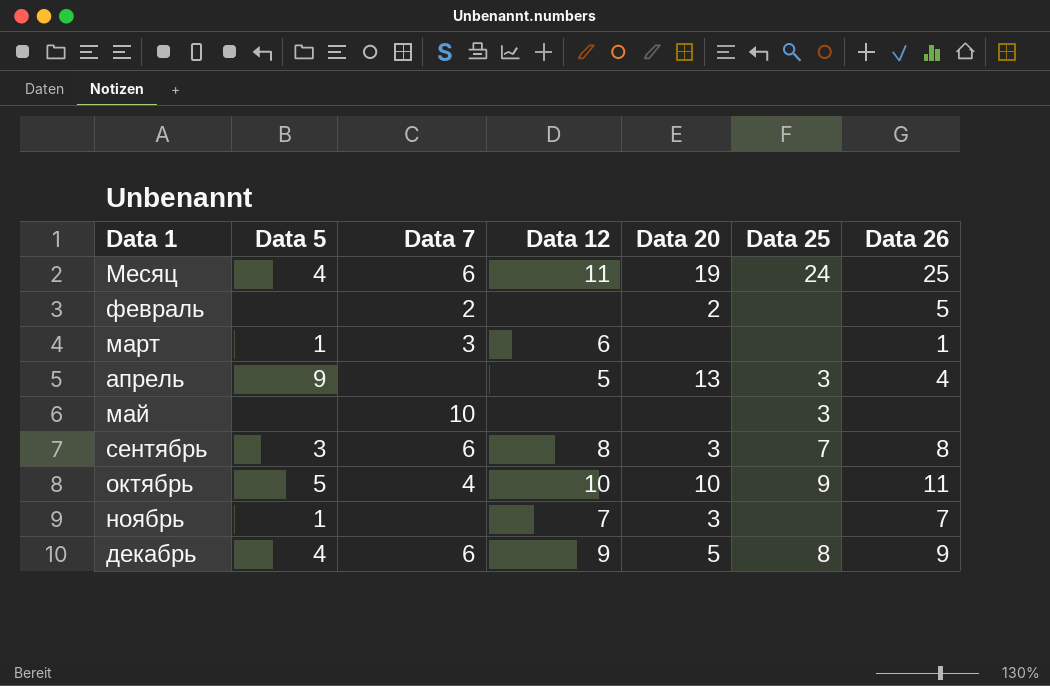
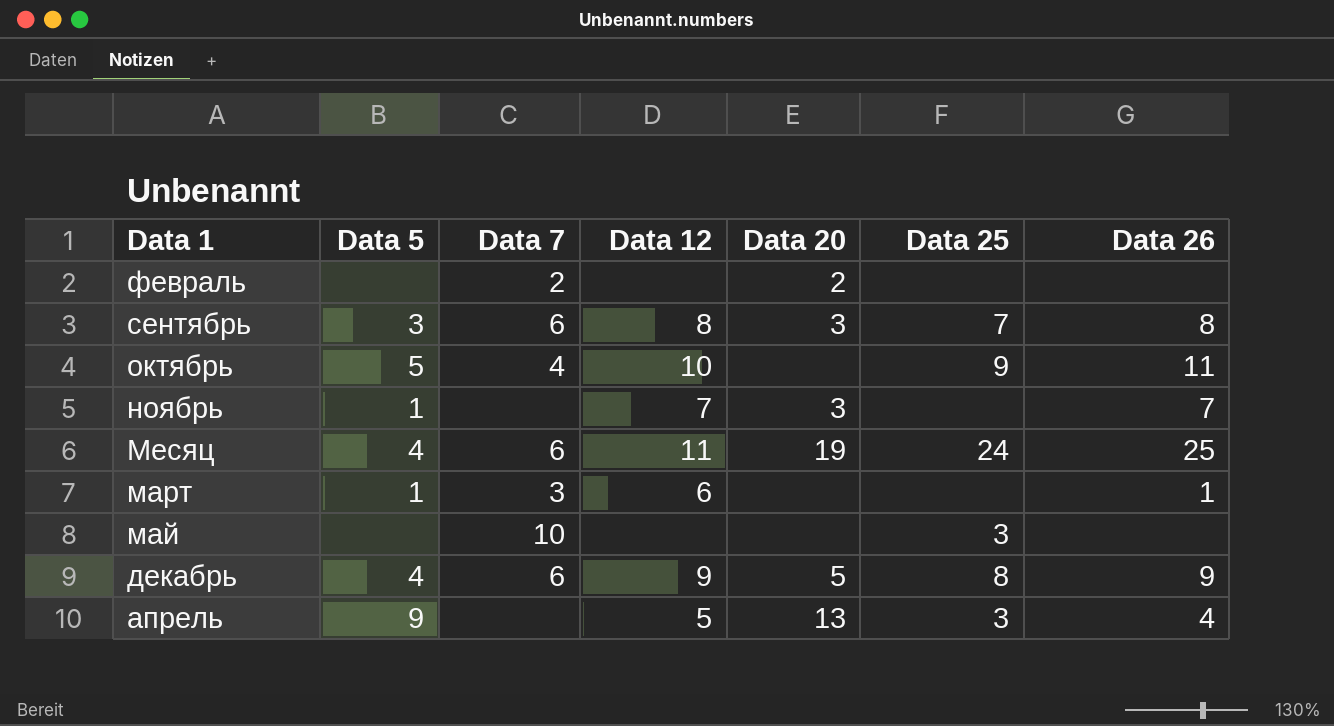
row order: none -> Data 1 descending
февраль | Data 26: 5 -> none
октябрь | Data 20: 10 -> none

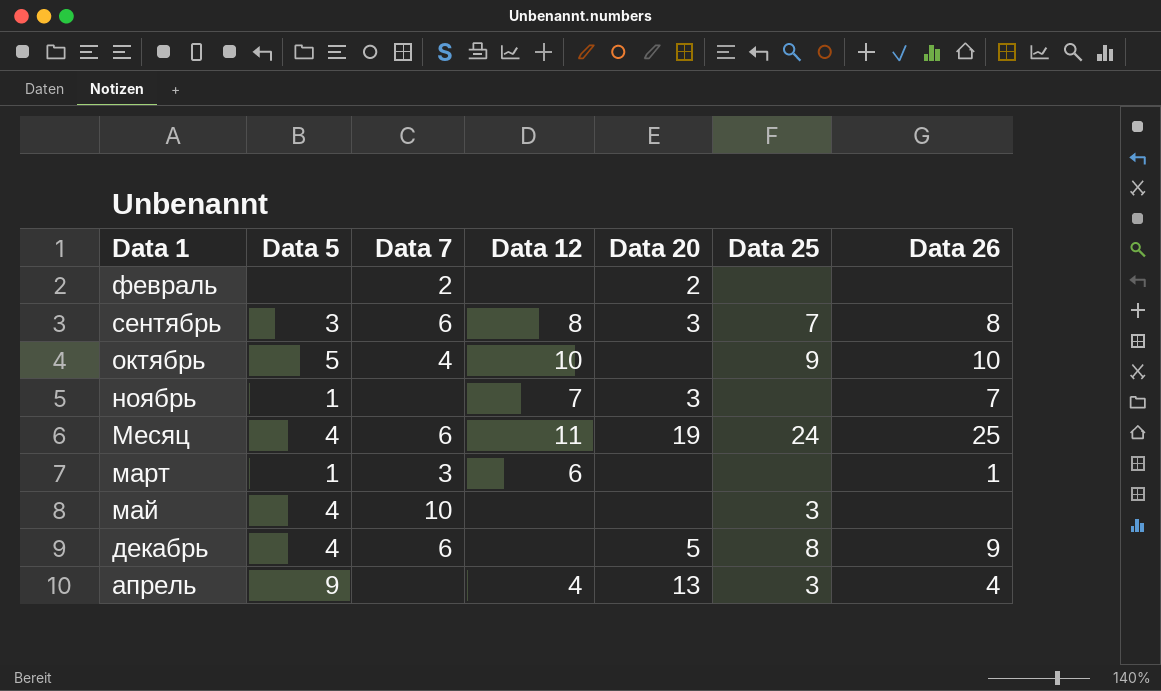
октябрь | Data 26: 11 -> 10
май | Data 5: none -> 4
декабрь | Data 12: 9 -> none
апрель | Data 12: 5 -> 4

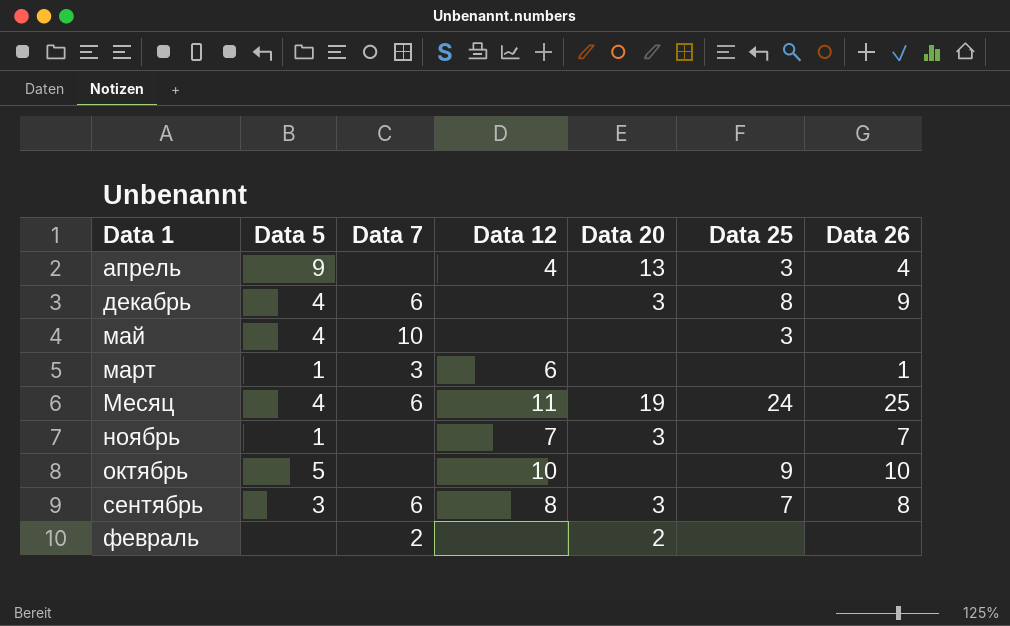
row order: Data 1 descending -> Data 1 ascending
декабрь | Data 20: 5 -> 3
октябрь | Data 7: 4 -> none

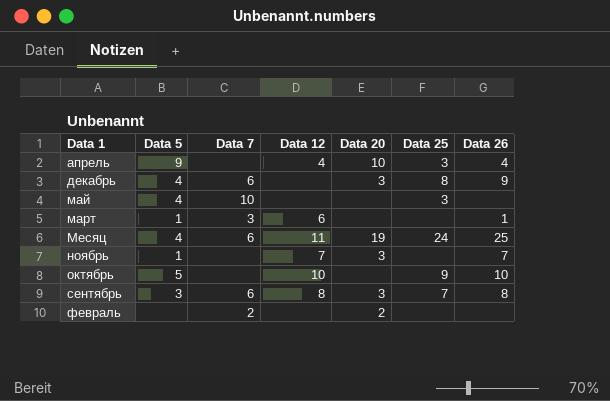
апрель | Data 20: 13 -> 10

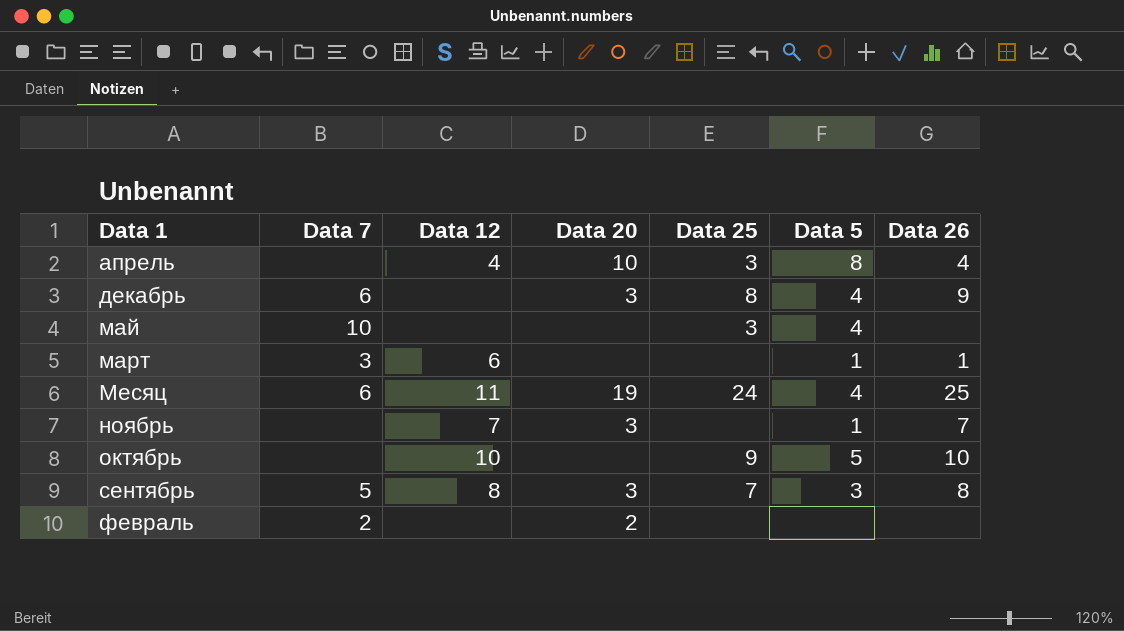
column Data 5 | position: 2 -> 6
апрель | Data 5: 9 -> 8
сентябрь | Data 7: 6 -> 5

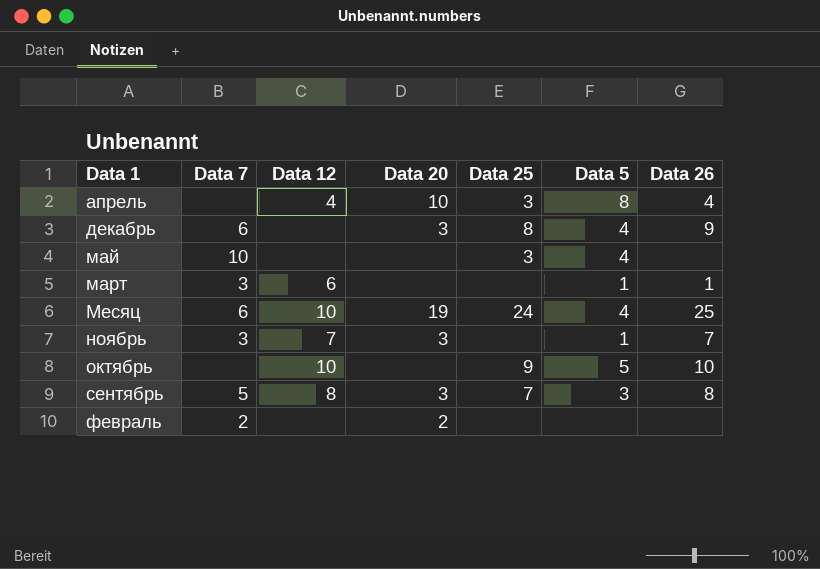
Месяц | Data 12: 11 -> 10
ноябрь | Data 7: none -> 3

